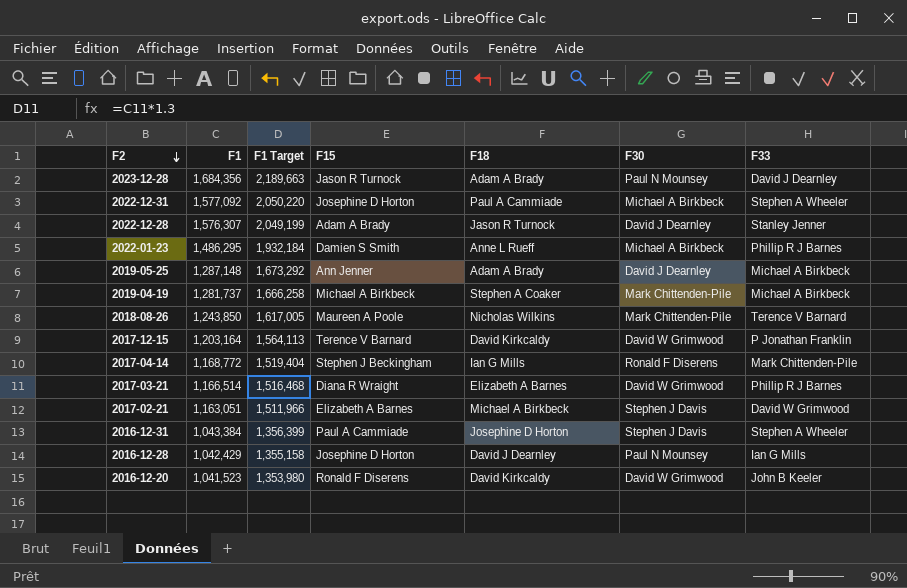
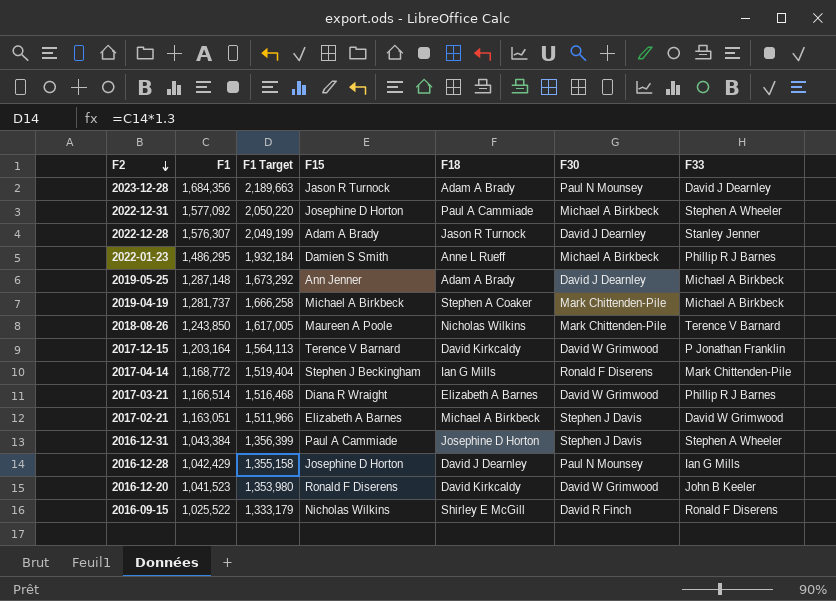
row 2016-09-15: none -> 1,025,522 | 1,333,179 | Nicholas Wilkins | Shirley E McGill | David R Finch | Ronald F Diserens

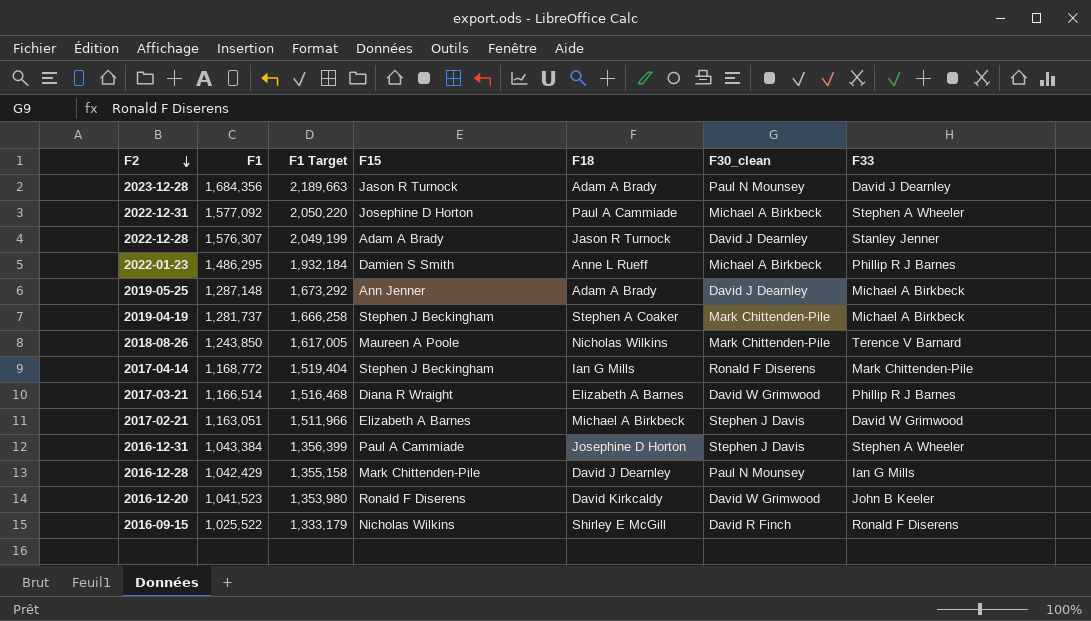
column name: F30 -> F30_clean
row 2017-12-15: 1,203,164 | 1,564,113 | Terence V Barnard | David Kirkcaldy | David W Grimwood | P Jonathan Franklin -> none
2019-04-19 | F15: Michael A Birkbeck -> Stephen J Beckingham
2016-12-28 | F15: Josephine D Horton -> Mark Chittenden-Pile

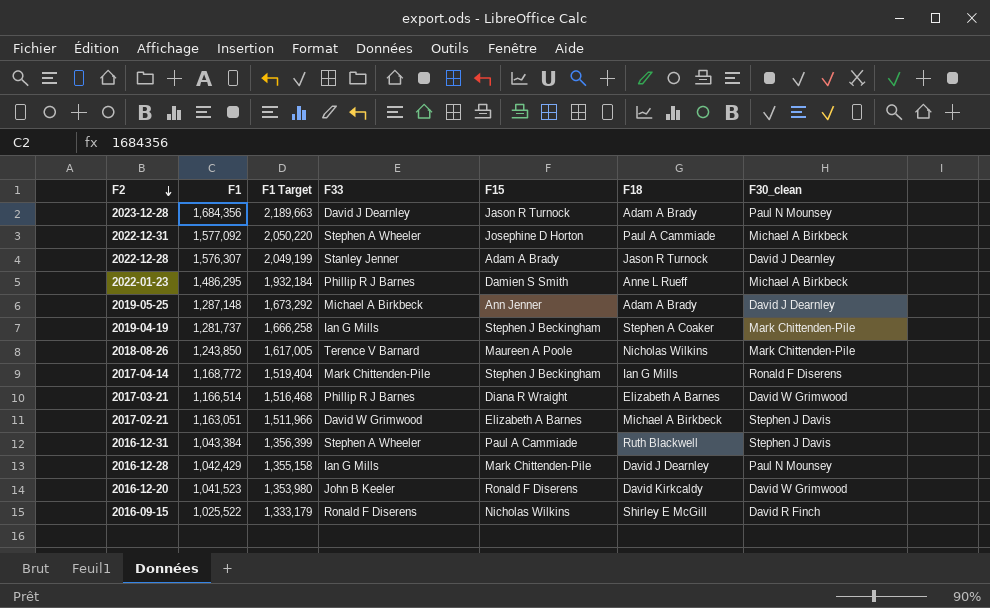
column F33 | position: 7 -> 4
2019-04-19 | F33: Michael A Birkbeck -> Ian G Mills
2016-12-31 | F18: Josephine D Horton -> Ruth Blackwell

